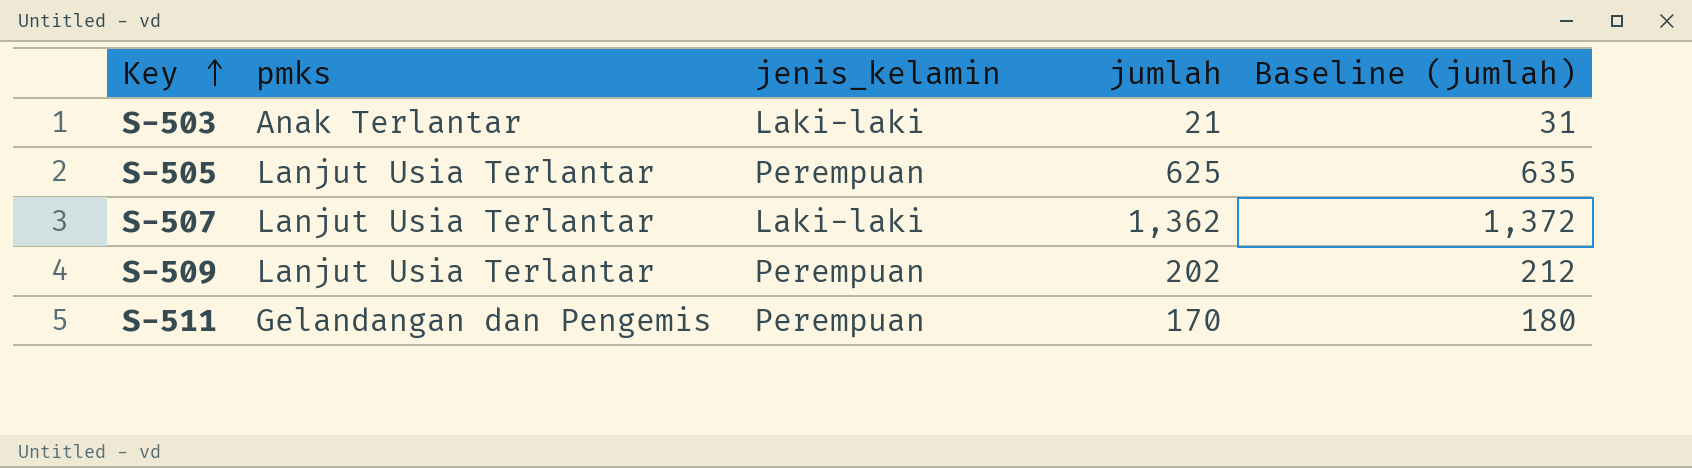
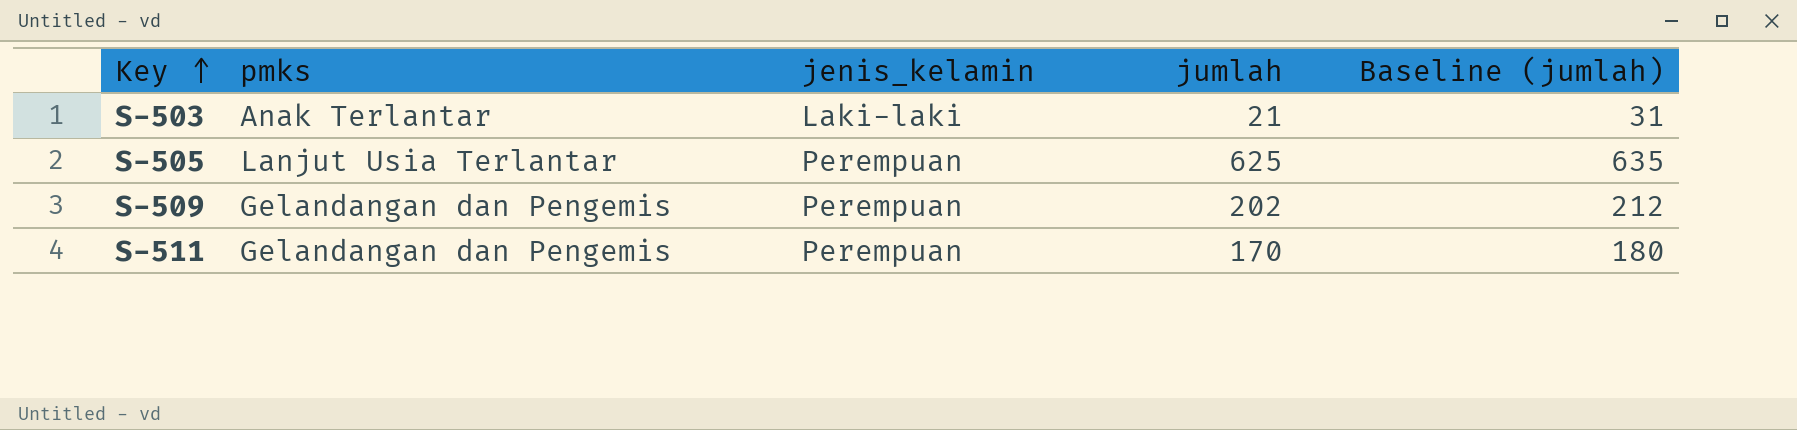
row S-507: Lanjut Usia Terlantar | Laki-laki | 1,362 | 1,372 -> none
S-509 | pmks: Lanjut Usia Terlantar -> Gelandangan dan Pengemis

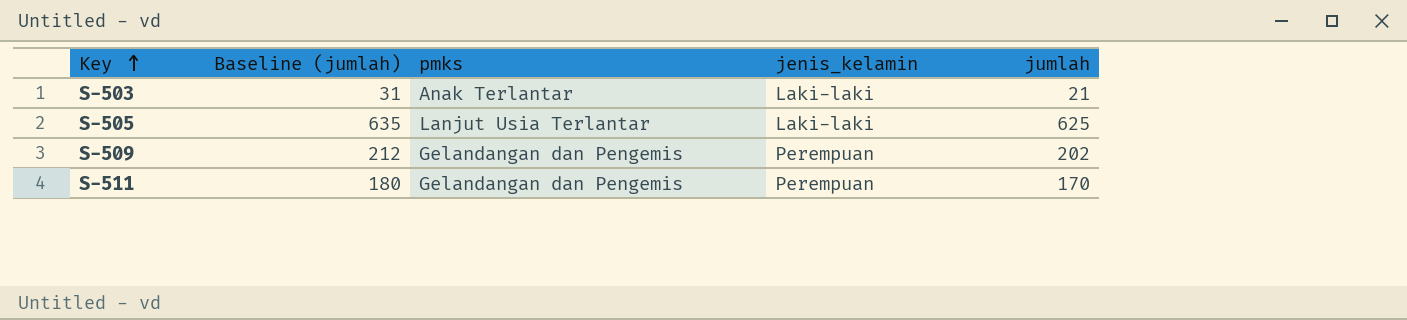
column Baseline (jumlah) | position: 5 -> 2
S-505 | jenis_kelamin: Perempuan -> Laki-laki

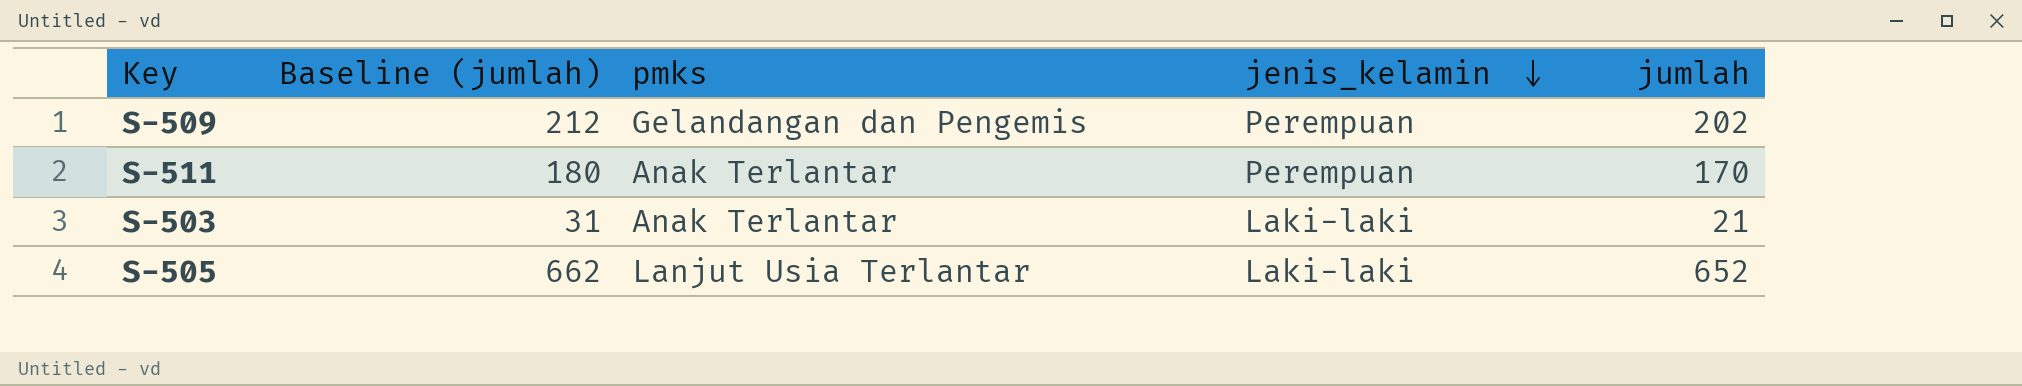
row order: Key ascending -> jenis_kelamin descending
S-511 | pmks: Gelandangan dan Pengemis -> Anak Terlantar
S-505 | Baseline (jumlah): 635 -> 662
S-505 | jumlah: 625 -> 652

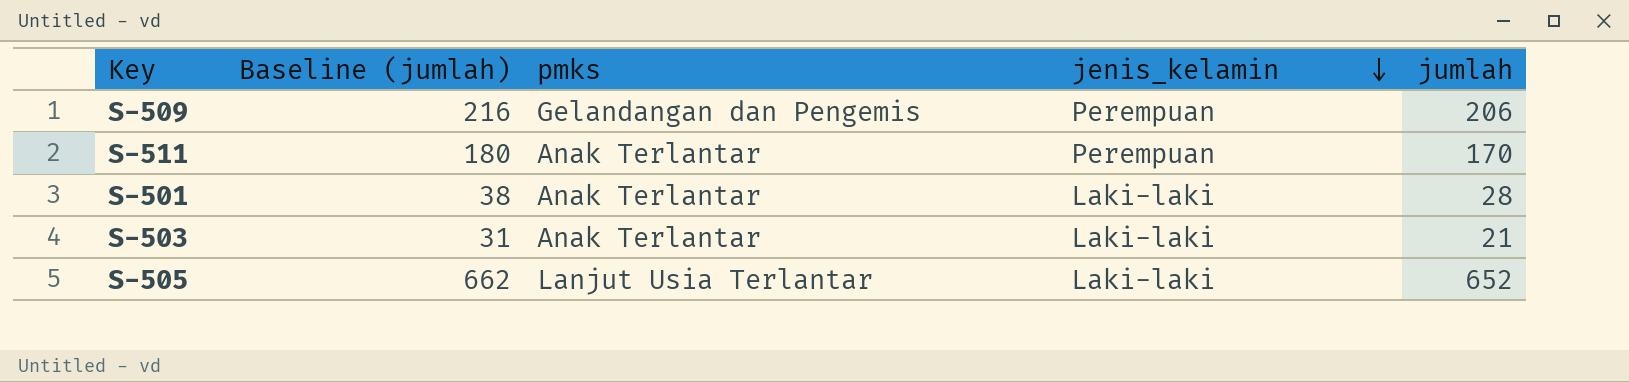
S-509 | Baseline (jumlah): 212 -> 216
S-509 | jumlah: 202 -> 206
row S-501: none -> 38 | Anak Terlantar | Laki-laki | 28

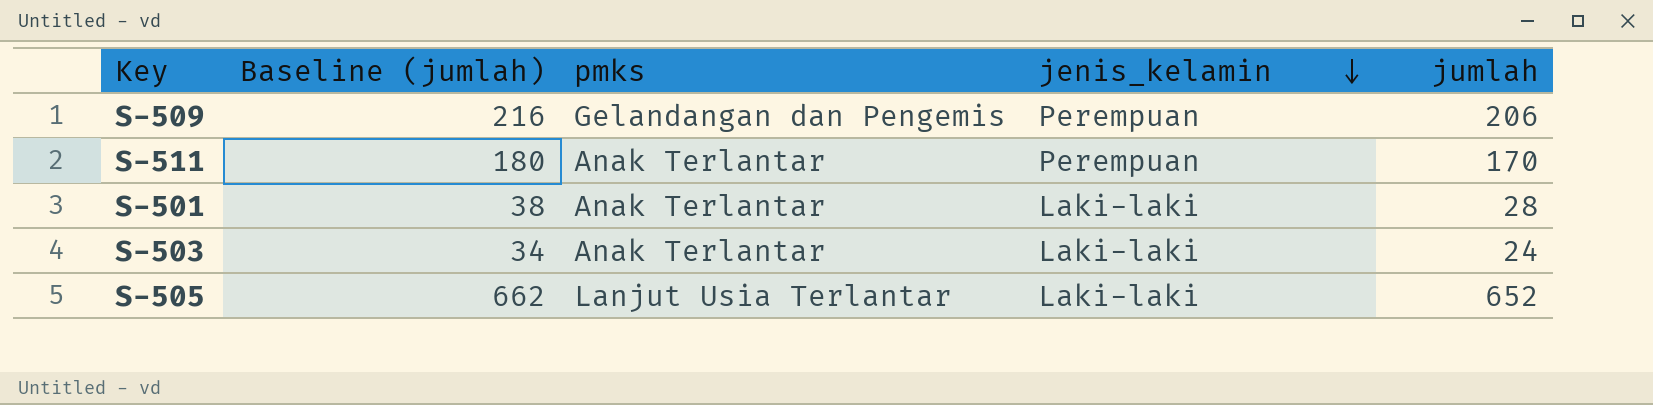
S-503 | Baseline (jumlah): 31 -> 34
S-503 | jumlah: 21 -> 24

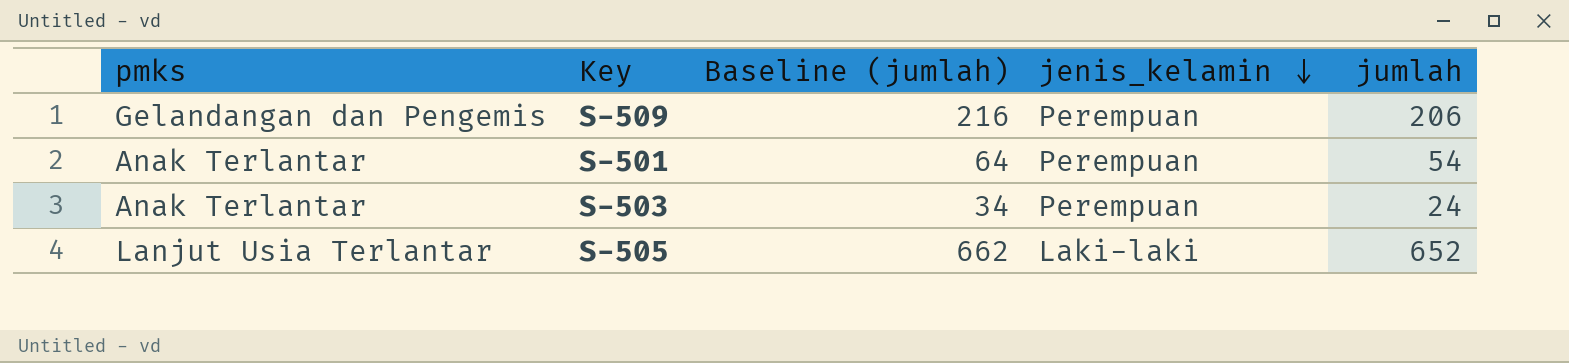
column pmks | position: 3 -> 1
row S-511: 180 | Anak Terlantar | Perempuan | 170 -> none
S-501 | Baseline (jumlah): 38 -> 64
S-501 | jenis_kelamin: Laki-laki -> Perempuan
S-501 | jumlah: 28 -> 54
S-503 | jenis_kelamin: Laki-laki -> Perempuan

